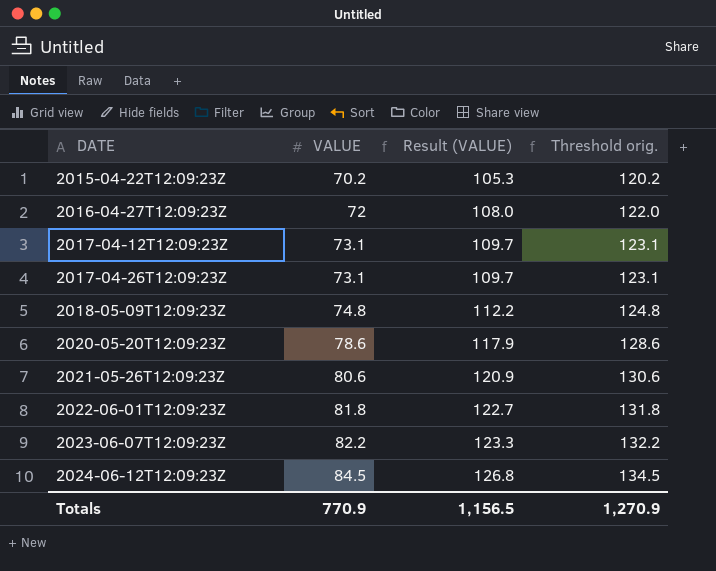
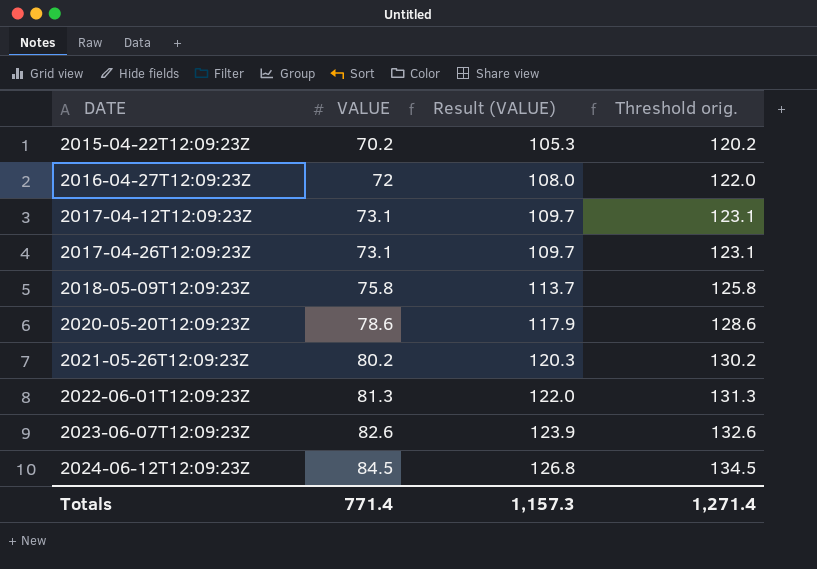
2018-05-09T12:09:23Z | VALUE: 74.8 -> 75.8
2018-05-09T12:09:23Z | Result (VALUE): 112.2 -> 113.7
2018-05-09T12:09:23Z | Threshold orig.: 124.8 -> 125.8
2021-05-26T12:09:23Z | VALUE: 80.6 -> 80.2
2021-05-26T12:09:23Z | Result (VALUE): 120.9 -> 120.3
2021-05-26T12:09:23Z | Threshold orig.: 130.6 -> 130.2
2022-06-01T12:09:23Z | VALUE: 81.8 -> 81.3
2022-06-01T12:09:23Z | Result (VALUE): 122.7 -> 122.0
2022-06-01T12:09:23Z | Threshold orig.: 131.8 -> 131.3
2023-06-07T12:09:23Z | VALUE: 82.2 -> 82.6
2023-06-07T12:09:23Z | Result (VALUE): 123.3 -> 123.9
2023-06-07T12:09:23Z | Threshold orig.: 132.2 -> 132.6
Totals | VALUE: 770.9 -> 771.4
Totals | Result (VALUE): 1,156.5 -> 1,157.3
Totals | Threshold orig.: 1,270.9 -> 1,271.4

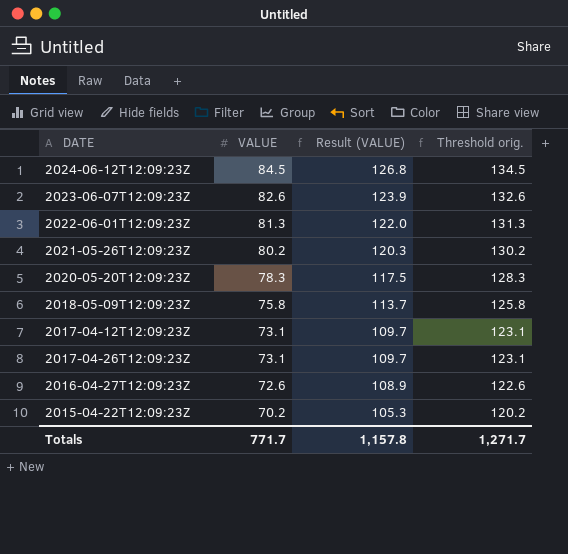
row order: DATE ascending -> VALUE descending
2020-05-20T12:09:23Z | VALUE: 78.6 -> 78.3
2020-05-20T12:09:23Z | Result (VALUE): 117.9 -> 117.5
2020-05-20T12:09:23Z | Threshold orig.: 128.6 -> 128.3
2016-04-27T12:09:23Z | VALUE: 72 -> 72.6
2016-04-27T12:09:23Z | Result (VALUE): 108.0 -> 108.9
2016-04-27T12:09:23Z | Threshold orig.: 122.0 -> 122.6
Totals | VALUE: 771.4 -> 771.7
Totals | Result (VALUE): 1,157.3 -> 1,157.8
Totals | Threshold orig.: 1,271.4 -> 1,271.7

